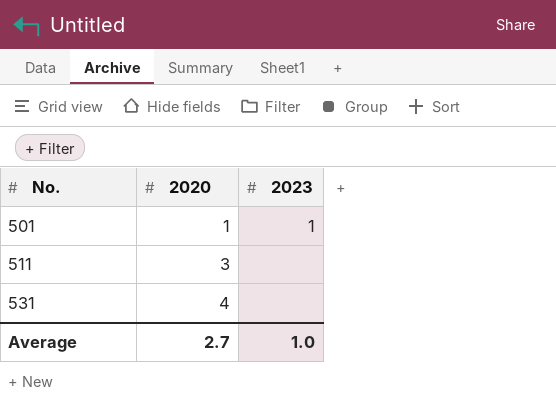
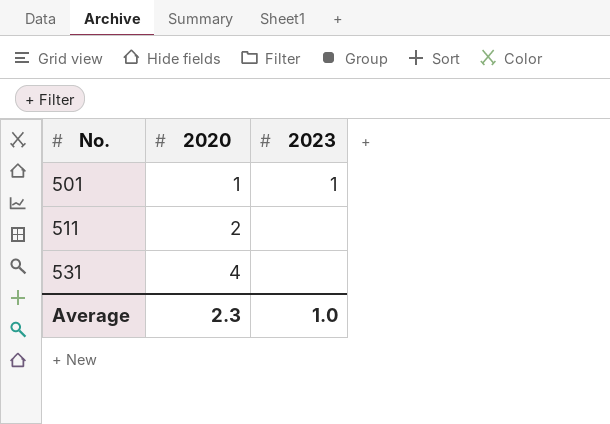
511 | 2020: 3 -> 2
Average | 2020: 2.7 -> 2.3

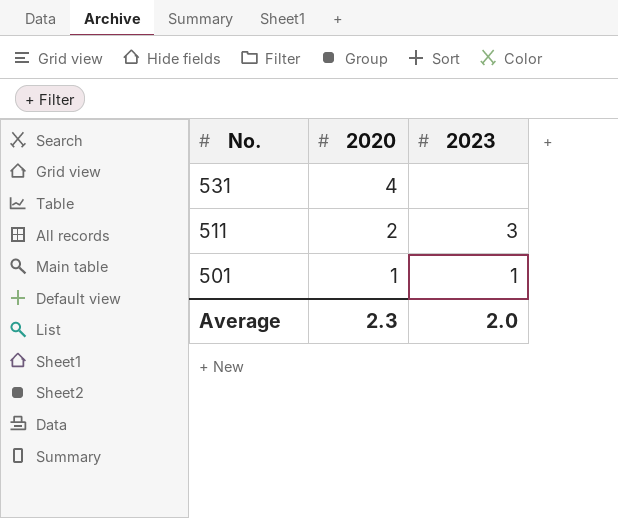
row order: No. ascending -> No. descending
511 | 2023: none -> 3
Average | 2023: 1.0 -> 2.0

